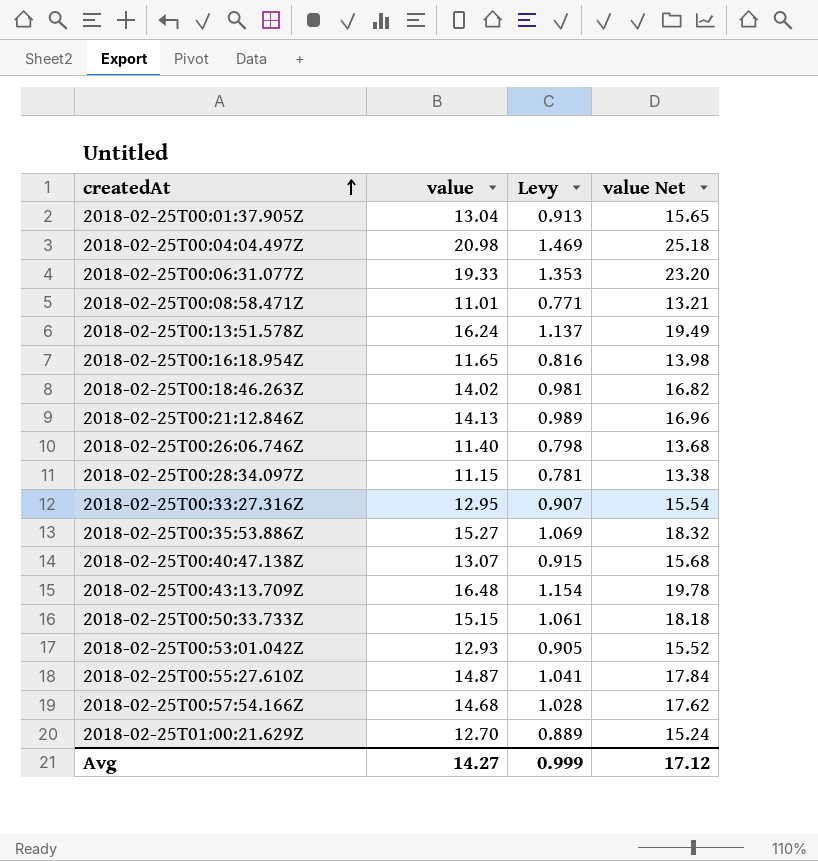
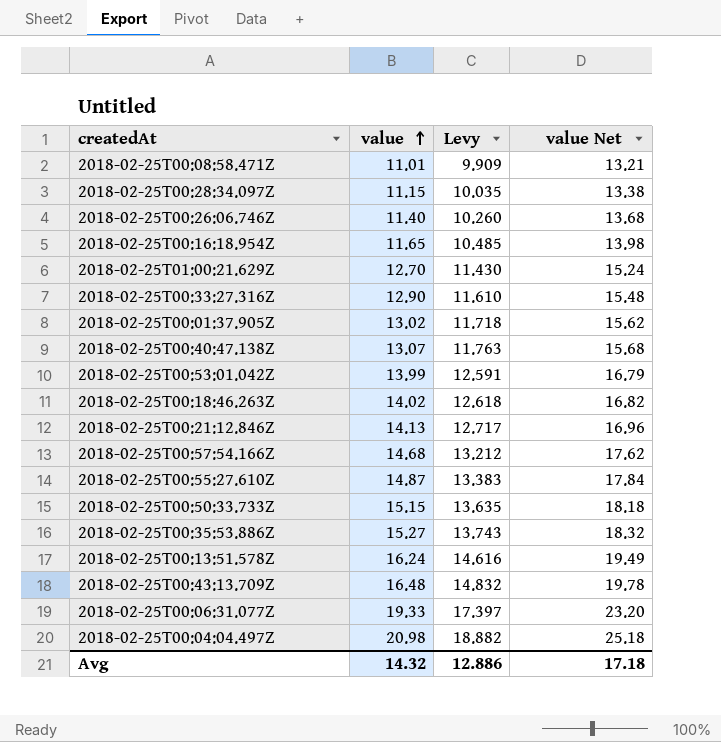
row order: createdAt ascending -> value ascending
column Levy | formula: [value] * 0.07 -> [value] * 0.9
2018-02-25T00:33:27.316Z | value: 12.95 -> 12.90
2018-02-25T00:33:27.316Z | value Net: 15.54 -> 15.48
2018-02-25T00:01:37.905Z | value: 13.04 -> 13.02
2018-02-25T00:01:37.905Z | value Net: 15.65 -> 15.62
2018-02-25T00:53:01.042Z | value: 12.93 -> 13.99
2018-02-25T00:53:01.042Z | value Net: 15.52 -> 16.79
Avg | value: 14.27 -> 14.32
Avg | Levy: 0.999 -> 12.886
Avg | value Net: 17.12 -> 17.18

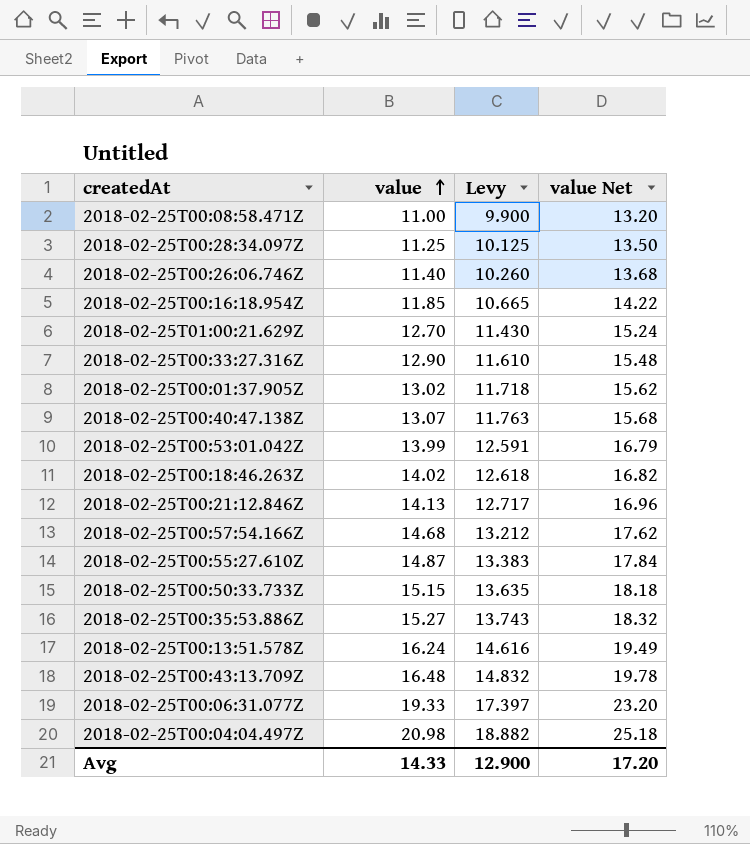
2018-02-25T00:08:58.471Z | value: 11.01 -> 11.00
2018-02-25T00:08:58.471Z | Levy: 9.909 -> 9.900
2018-02-25T00:08:58.471Z | value Net: 13.21 -> 13.20
2018-02-25T00:28:34.097Z | value: 11.15 -> 11.25
2018-02-25T00:28:34.097Z | Levy: 10.035 -> 10.125
2018-02-25T00:28:34.097Z | value Net: 13.38 -> 13.50
2018-02-25T00:16:18.954Z | value: 11.65 -> 11.85
2018-02-25T00:16:18.954Z | Levy: 10.485 -> 10.665
2018-02-25T00:16:18.954Z | value Net: 13.98 -> 14.22
Avg | value: 14.32 -> 14.33
Avg | Levy: 12.886 -> 12.900
Avg | value Net: 17.18 -> 17.20

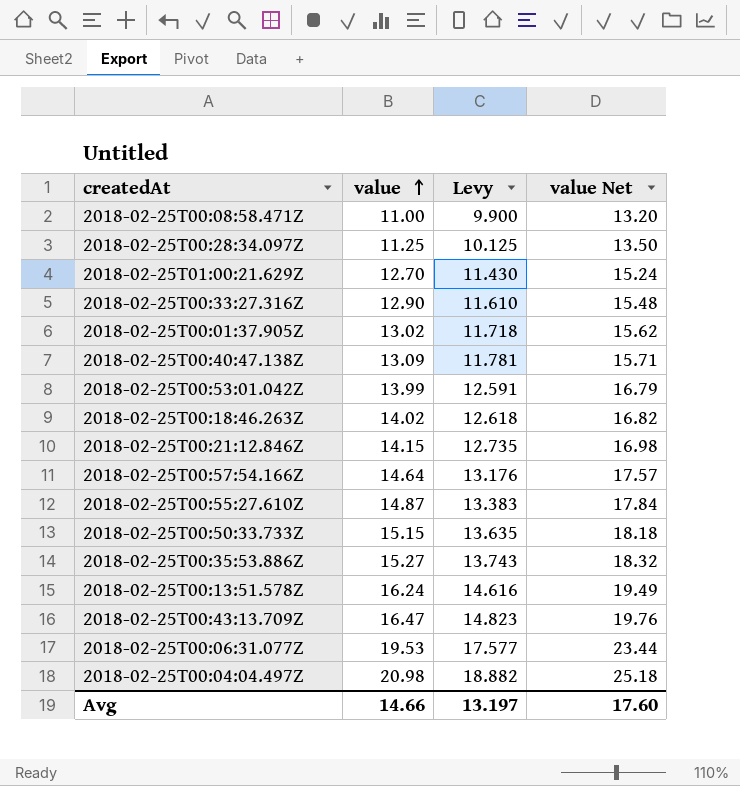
row 2018-02-25T00:26:06.746Z: 11.40 | 10.260 | 13.68 -> none
row 2018-02-25T00:16:18.954Z: 11.85 | 10.665 | 14.22 -> none
2018-02-25T00:40:47.138Z | value: 13.07 -> 13.09
2018-02-25T00:40:47.138Z | Levy: 11.763 -> 11.781
2018-02-25T00:40:47.138Z | value Net: 15.68 -> 15.71
2018-02-25T00:21:12.846Z | value: 14.13 -> 14.15
2018-02-25T00:21:12.846Z | Levy: 12.717 -> 12.735
2018-02-25T00:21:12.846Z | value Net: 16.96 -> 16.98
2018-02-25T00:57:54.166Z | value: 14.68 -> 14.64
2018-02-25T00:57:54.166Z | Levy: 13.212 -> 13.176
2018-02-25T00:57:54.166Z | value Net: 17.62 -> 17.57
2018-02-25T00:43:13.709Z | value: 16.48 -> 16.47
2018-02-25T00:43:13.709Z | Levy: 14.832 -> 14.823
2018-02-25T00:43:13.709Z | value Net: 19.78 -> 19.76
2018-02-25T00:06:31.077Z | value: 19.33 -> 19.53
2018-02-25T00:06:31.077Z | Levy: 17.397 -> 17.577
2018-02-25T00:06:31.077Z | value Net: 23.20 -> 23.44
Avg | value: 14.33 -> 14.66
Avg | Levy: 12.900 -> 13.197
Avg | value Net: 17.20 -> 17.60

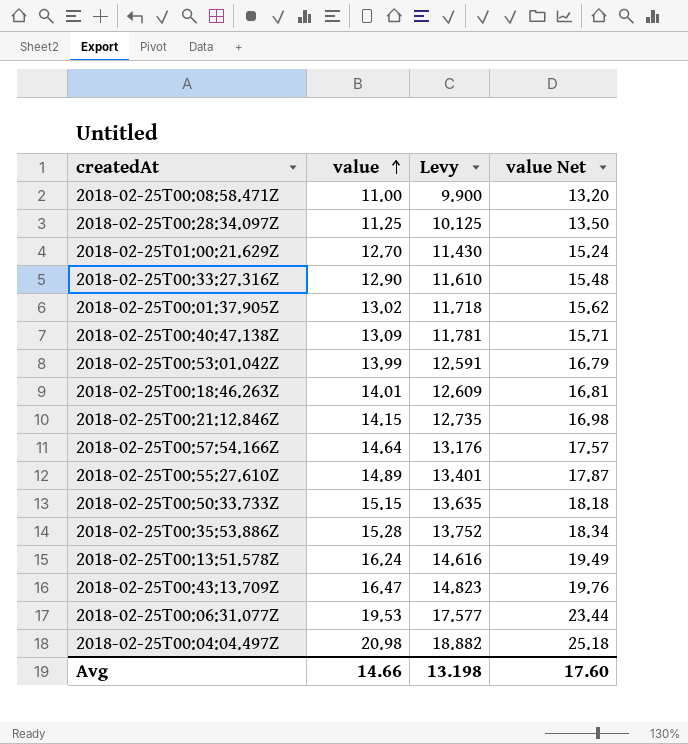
2018-02-25T00:18:46.263Z | value: 14.02 -> 14.01
2018-02-25T00:18:46.263Z | Levy: 12.618 -> 12.609
2018-02-25T00:18:46.263Z | value Net: 16.82 -> 16.81
2018-02-25T00:55:27.610Z | value: 14.87 -> 14.89
2018-02-25T00:55:27.610Z | Levy: 13.383 -> 13.401
2018-02-25T00:55:27.610Z | value Net: 17.84 -> 17.87
2018-02-25T00:35:53.886Z | value: 15.27 -> 15.28
2018-02-25T00:35:53.886Z | Levy: 13.743 -> 13.752
2018-02-25T00:35:53.886Z | value Net: 18.32 -> 18.34
Avg | Levy: 13.197 -> 13.198

